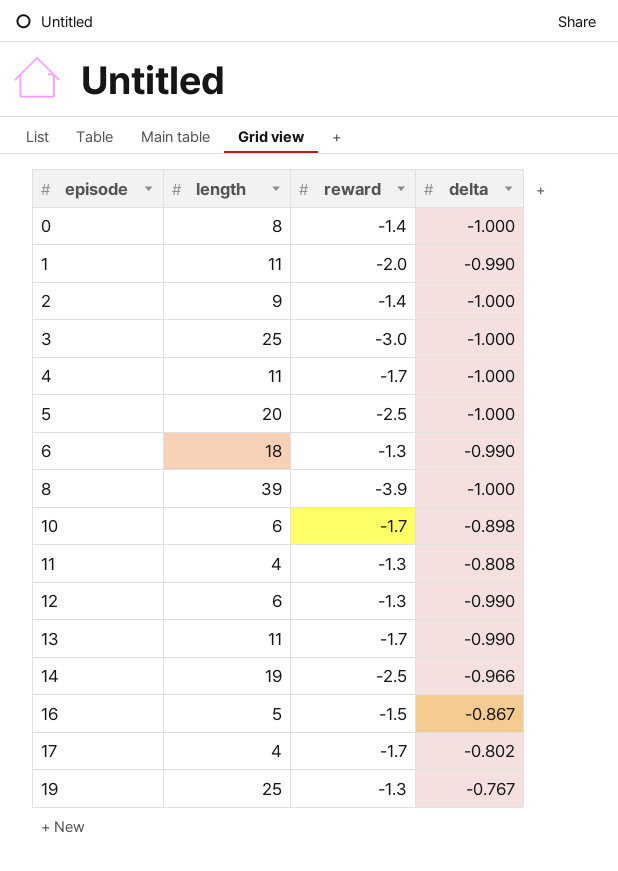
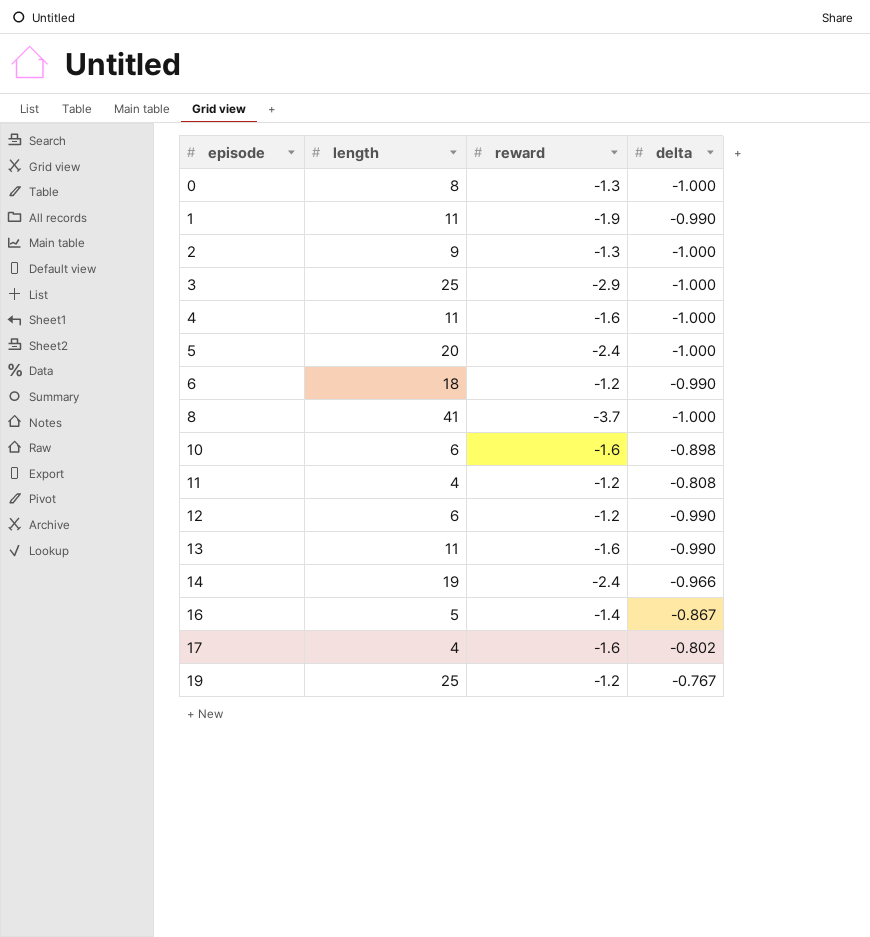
0 | reward: -1.4 -> -1.3
1 | reward: -2.0 -> -1.9
2 | reward: -1.4 -> -1.3
3 | reward: -3.0 -> -2.9
4 | reward: -1.7 -> -1.6
5 | reward: -2.5 -> -2.4
6 | reward: -1.3 -> -1.2
8 | length: 39 -> 41
8 | reward: -3.9 -> -3.7
10 | reward: -1.7 -> -1.6
11 | reward: -1.3 -> -1.2
12 | reward: -1.3 -> -1.2
13 | reward: -1.7 -> -1.6
14 | reward: -2.5 -> -2.4
16 | reward: -1.5 -> -1.4
17 | reward: -1.7 -> -1.6
19 | reward: -1.3 -> -1.2

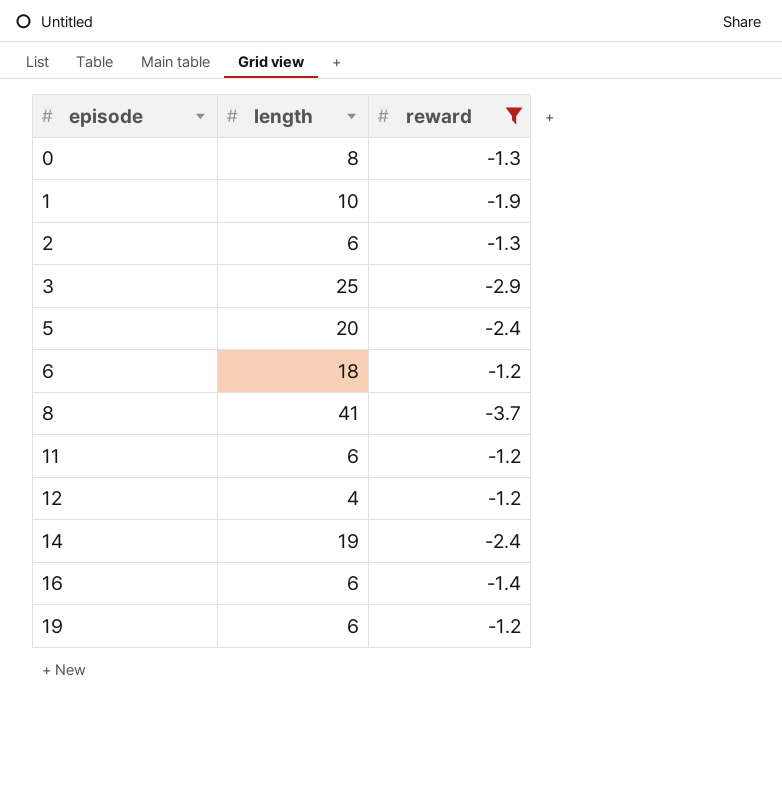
filter: none -> reward != -1.6
column delta | position: 4 -> none
1 | length: 11 -> 10
2 | length: 9 -> 6
11 | length: 4 -> 6
12 | length: 6 -> 4
16 | length: 5 -> 6
19 | length: 25 -> 6

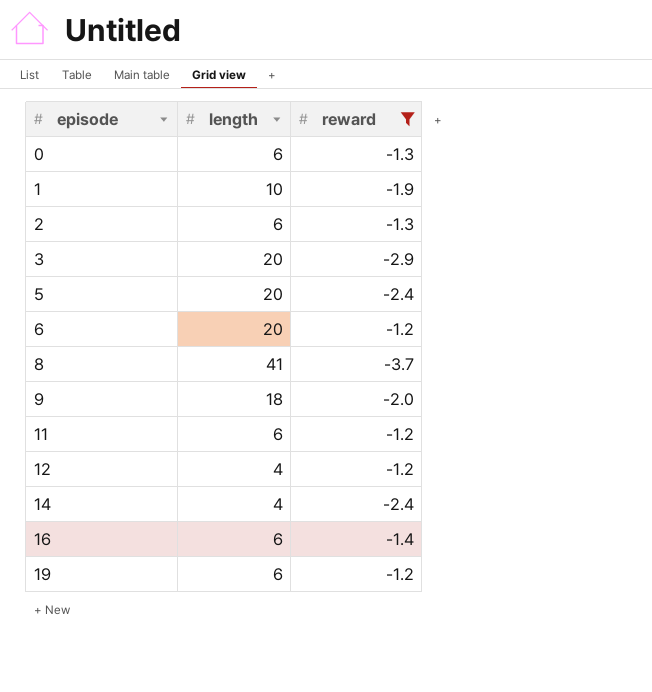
0 | length: 8 -> 6
3 | length: 25 -> 20
6 | length: 18 -> 20
row 9: none -> 18 | -2.0
14 | length: 19 -> 4

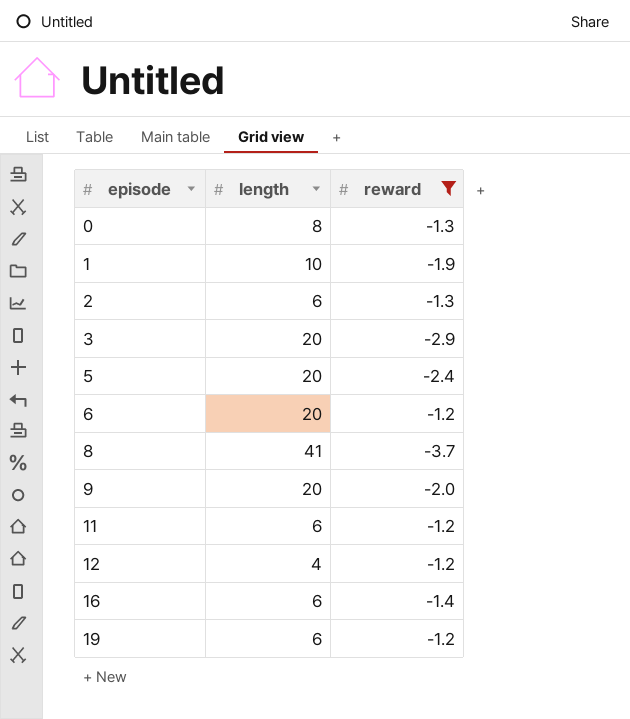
row 14: 4 | -2.4 -> none
0 | length: 6 -> 8
9 | length: 18 -> 20

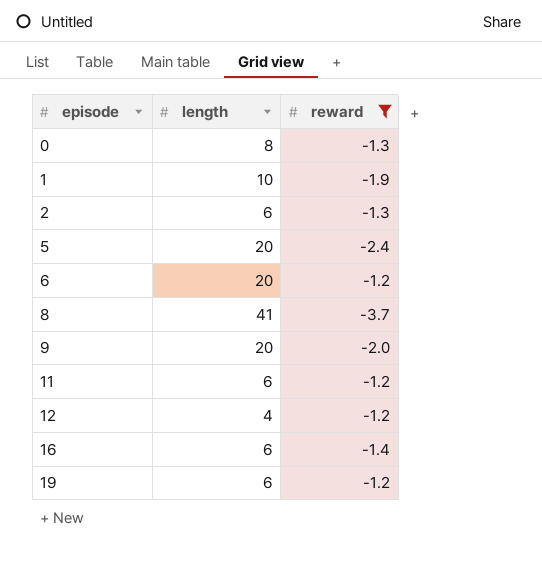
row 3: 20 | -2.9 -> none

